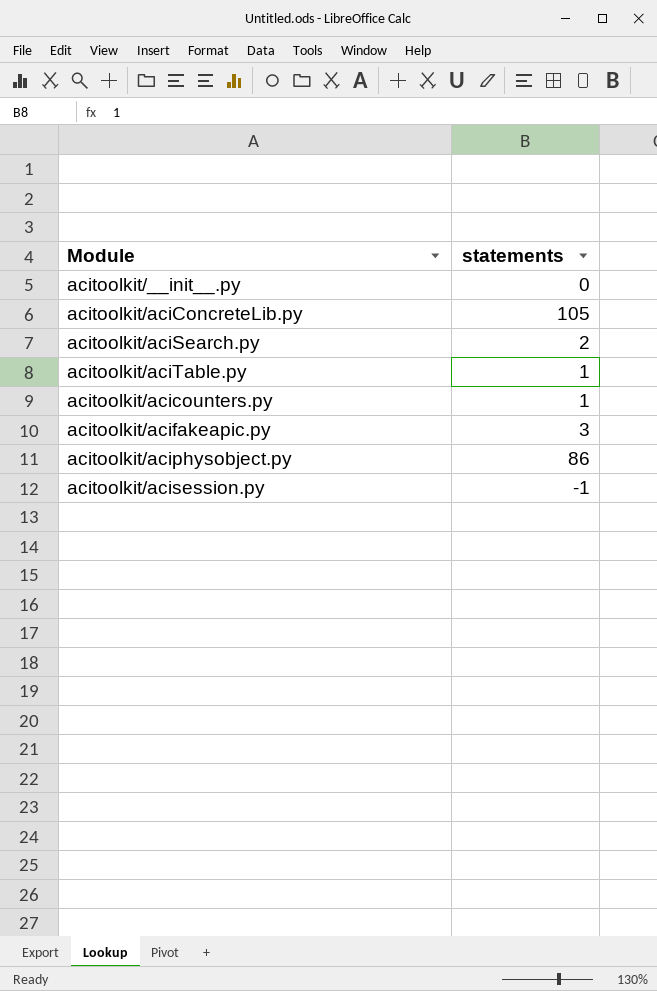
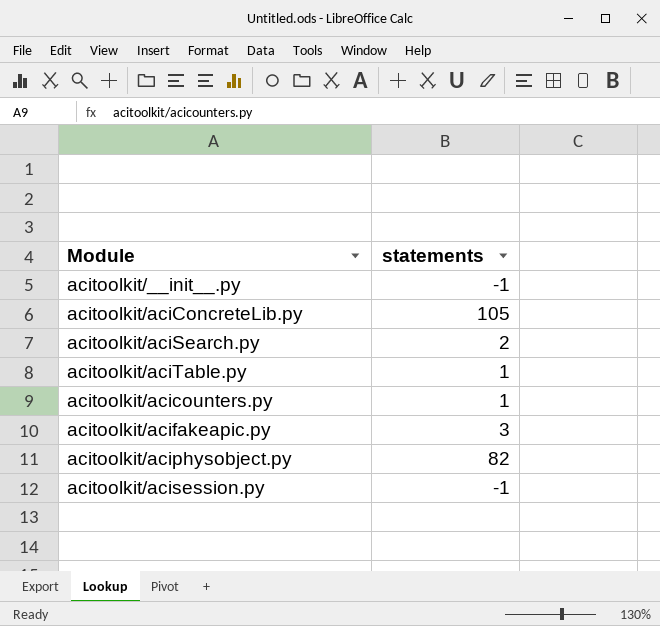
acitoolkit/__init__.py | statements: 0 -> -1
acitoolkit/aciphysobject.py | statements: 86 -> 82

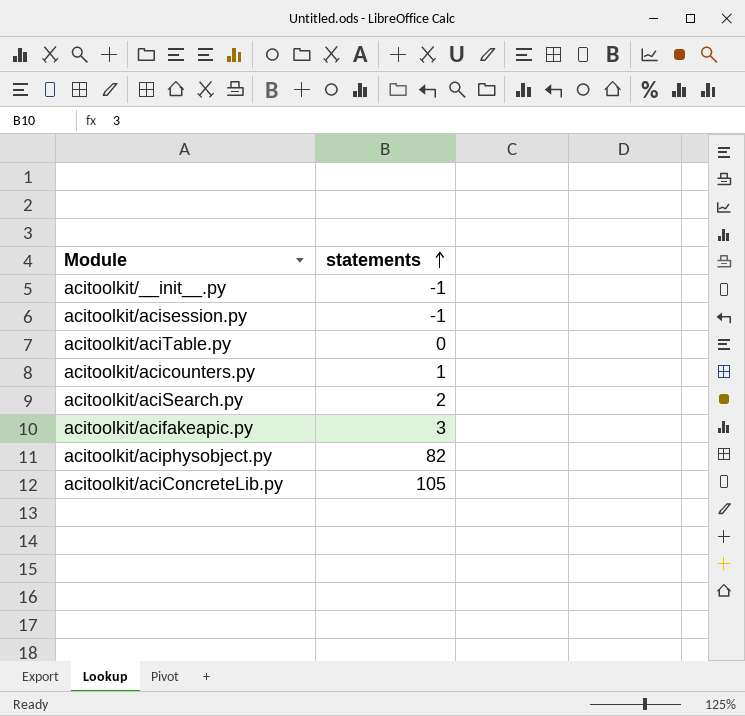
row order: none -> statements ascending
acitoolkit/aciTable.py | statements: 1 -> 0

